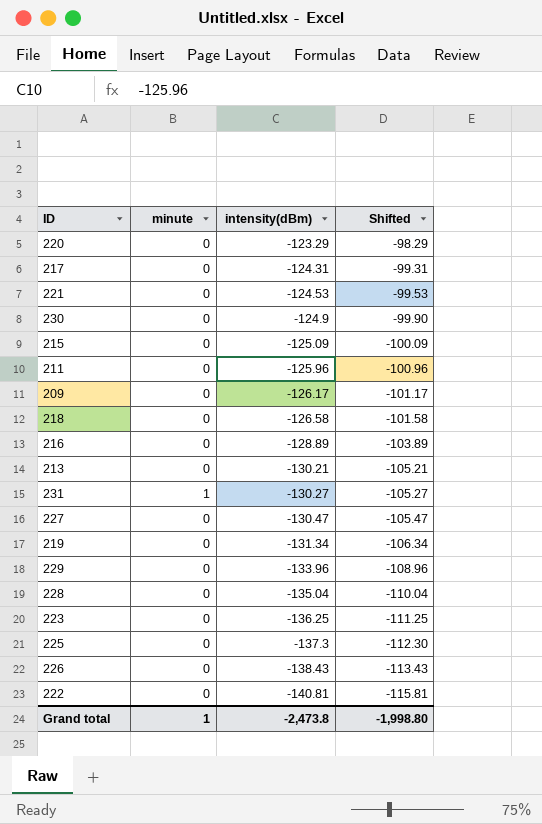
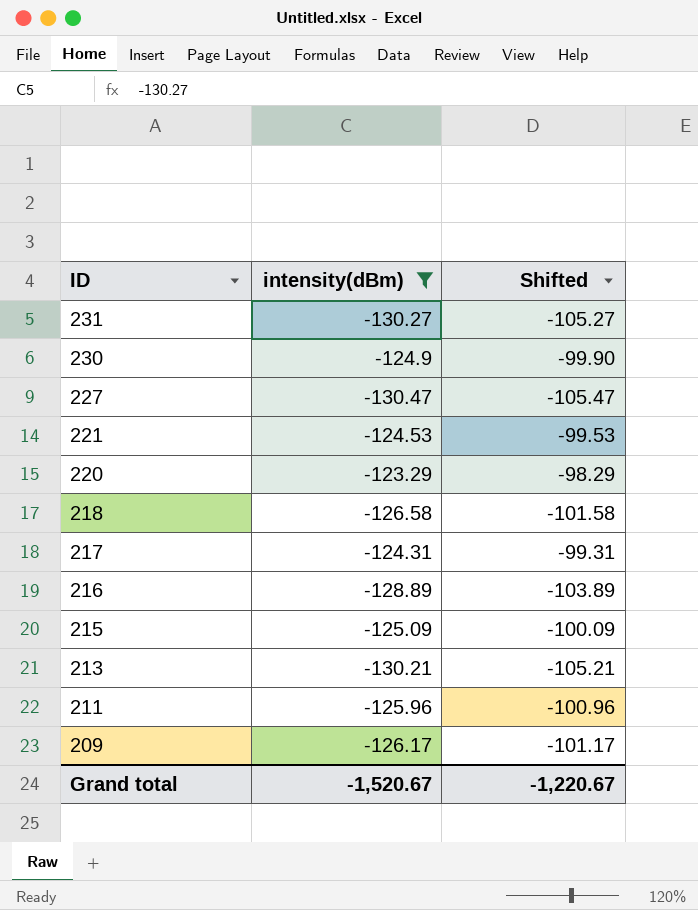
filter: none -> intensity(dBm) >= -130.47
row order: intensity(dBm) descending -> ID descending
column minute | position: 2 -> none
Grand total | intensity(dBm): -2,473.8 -> -1,520.67
Grand total | Shifted: -1,998.80 -> -1,220.67

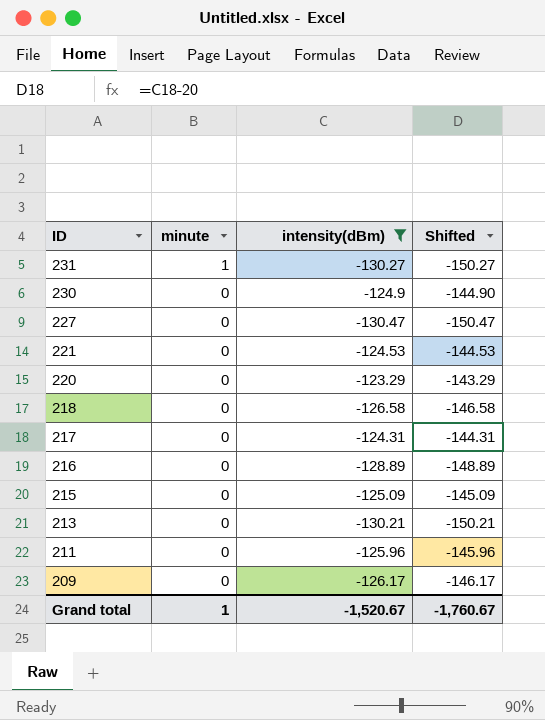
column minute | position: none -> 2
column Shifted | formula: [intensity(dBm)] + 25 -> [intensity(dBm)] - 20
Grand total | Shifted: -1,220.67 -> -1,760.67

